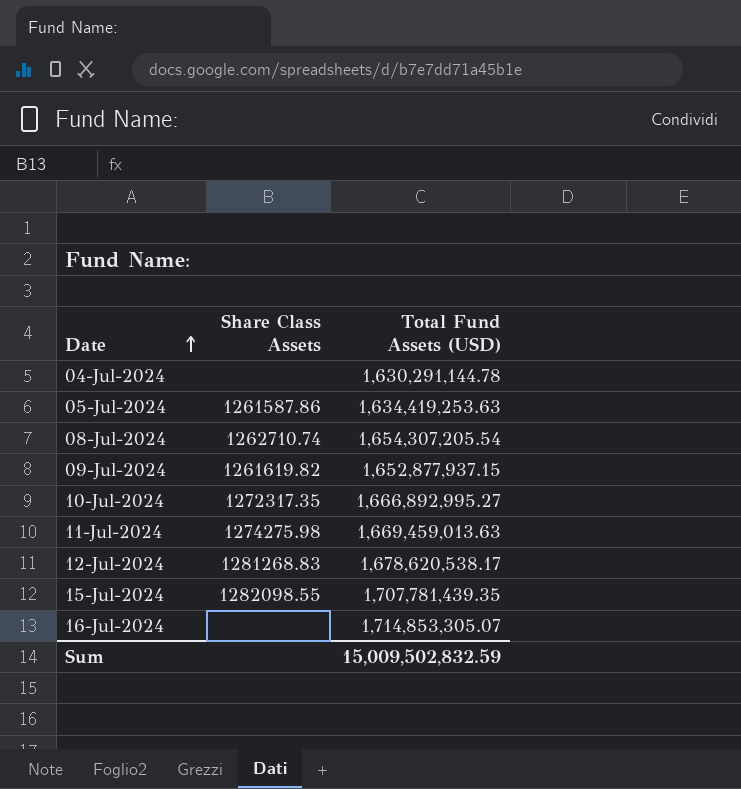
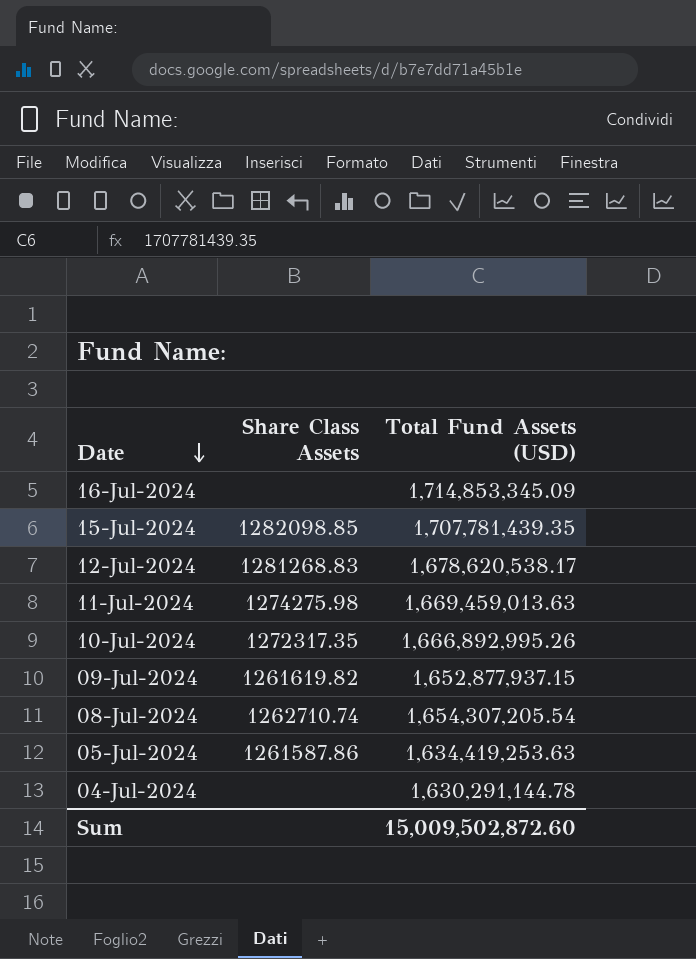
row order: Date ascending -> Date descending
16-Jul-2024 | Total Fund Assets (USD): 1,714,853,305.07 -> 1,714,853,345.09
15-Jul-2024 | Share Class Assets: 1282098.55 -> 1282098.85
10-Jul-2024 | Total Fund Assets (USD): 1,666,892,995.27 -> 1,666,892,995.26
Sum | Total Fund Assets (USD): 15,009,502,832.59 -> 15,009,502,872.60

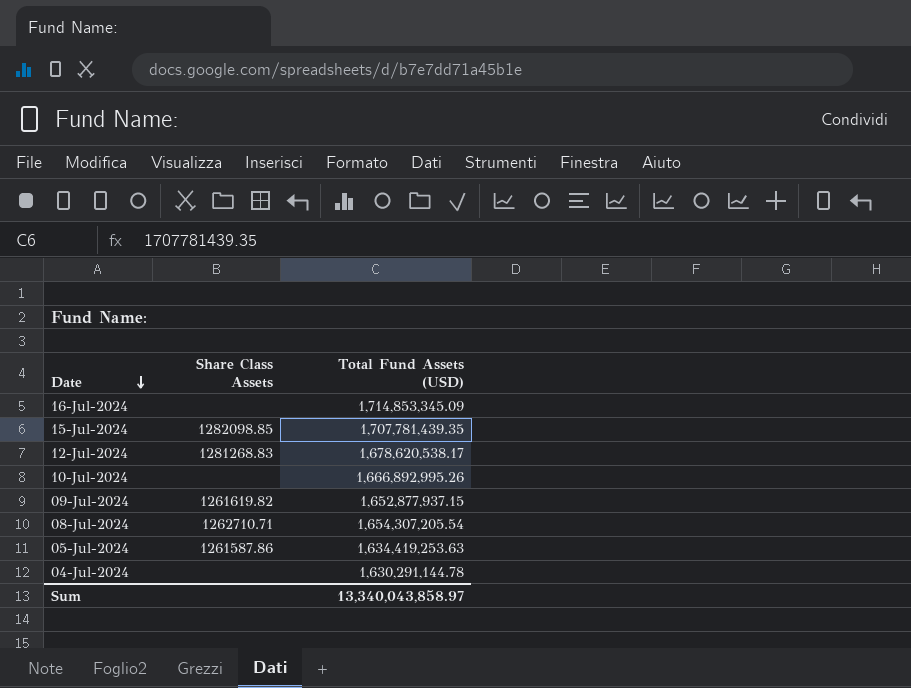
row 11-Jul-2024: 1274275.98 | 1,669,459,013.63 -> none
10-Jul-2024 | Share Class Assets: 1272317.35 -> none
08-Jul-2024 | Share Class Assets: 1262710.74 -> 1262710.71
Sum | Total Fund Assets (USD): 15,009,502,872.60 -> 13,340,043,858.97

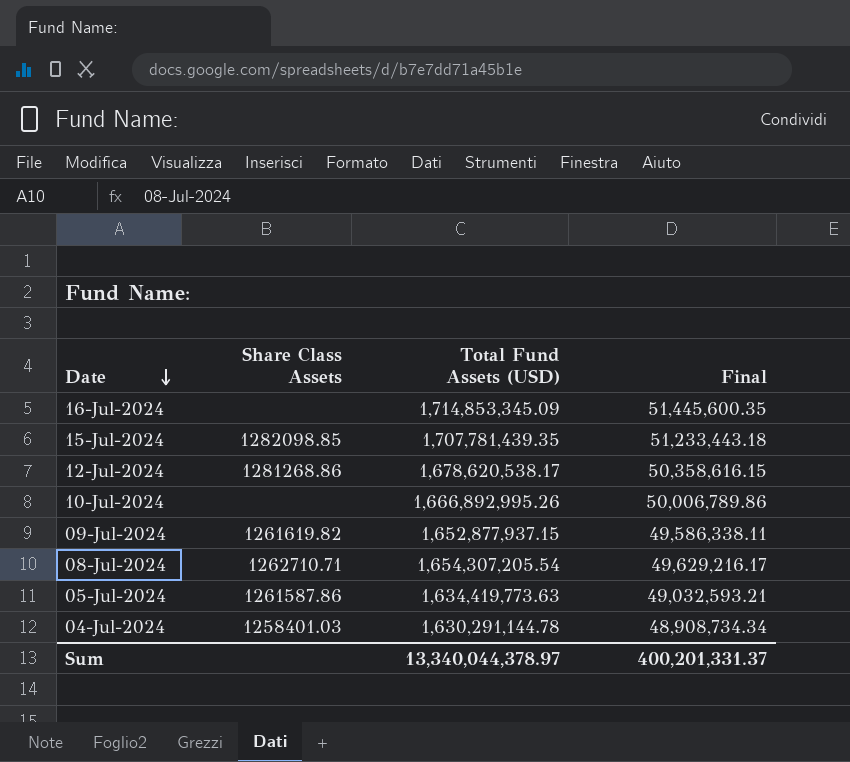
column Final | formula: none -> [Total Fund Assets (USD)] * 0.03
12-Jul-2024 | Share Class Assets: 1281268.83 -> 1281268.86
05-Jul-2024 | Total Fund Assets (USD): 1,634,419,253.63 -> 1,634,419,773.63
04-Jul-2024 | Share Class Assets: none -> 1258401.03
Sum | Total Fund Assets (USD): 13,340,043,858.97 -> 13,340,044,378.97

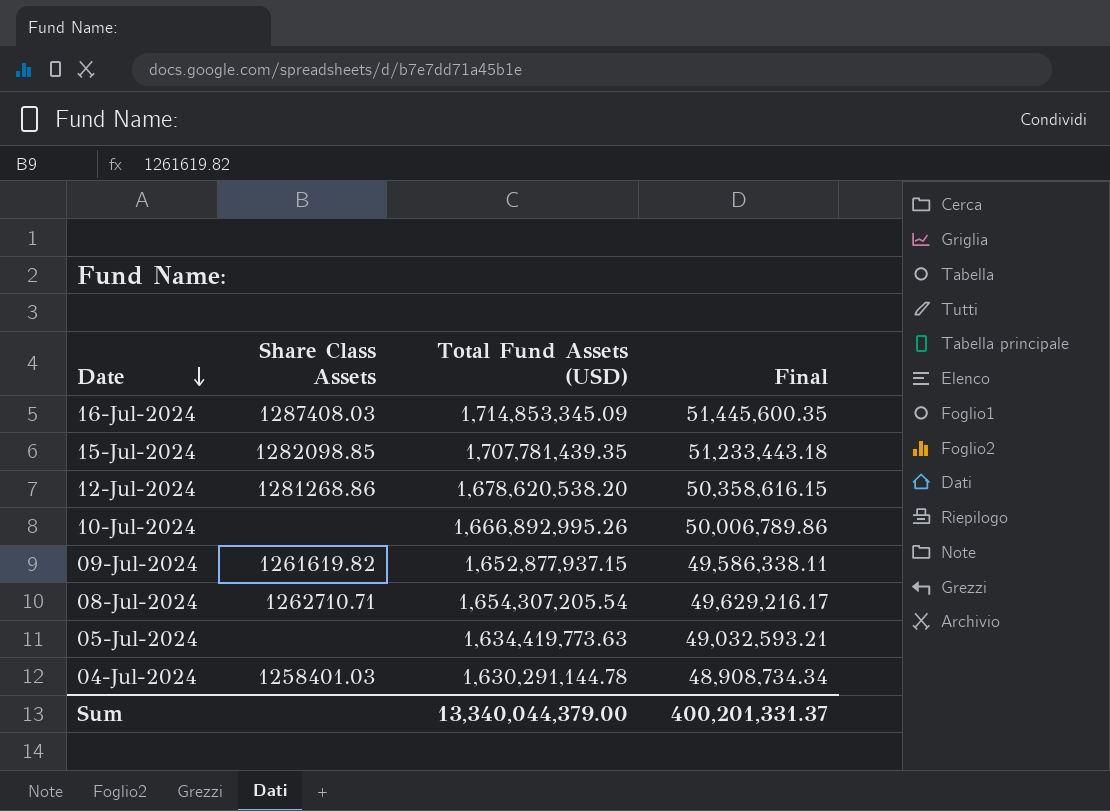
16-Jul-2024 | Share Class Assets: none -> 1287408.03
12-Jul-2024 | Total Fund Assets (USD): 1,678,620,538.17 -> 1,678,620,538.20
05-Jul-2024 | Share Class Assets: 1261587.86 -> none
Sum | Total Fund Assets (USD): 13,340,044,378.97 -> 13,340,044,379.00

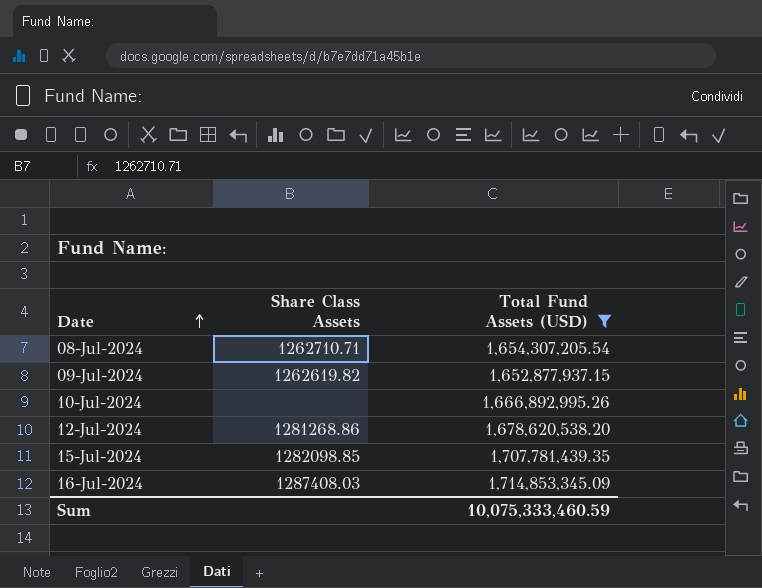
filter: none -> Total Fund Assets (USD) >= 1,652,877,937.15
row order: Date descending -> Date ascending
column Final | formula: [Total Fund Assets (USD)] * 0.03 -> none
09-Jul-2024 | Share Class Assets: 1261619.82 -> 1262619.82
Sum | Total Fund Assets (USD): 13,340,044,379.00 -> 10,075,333,460.59

